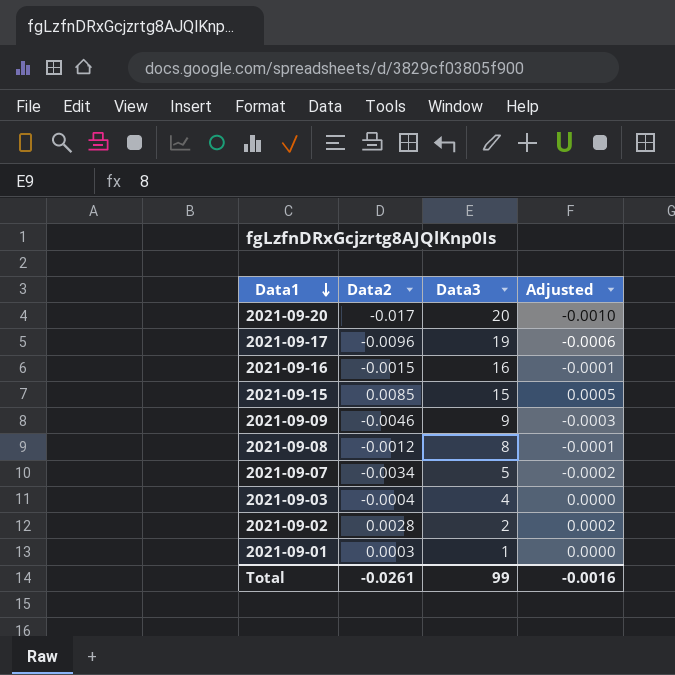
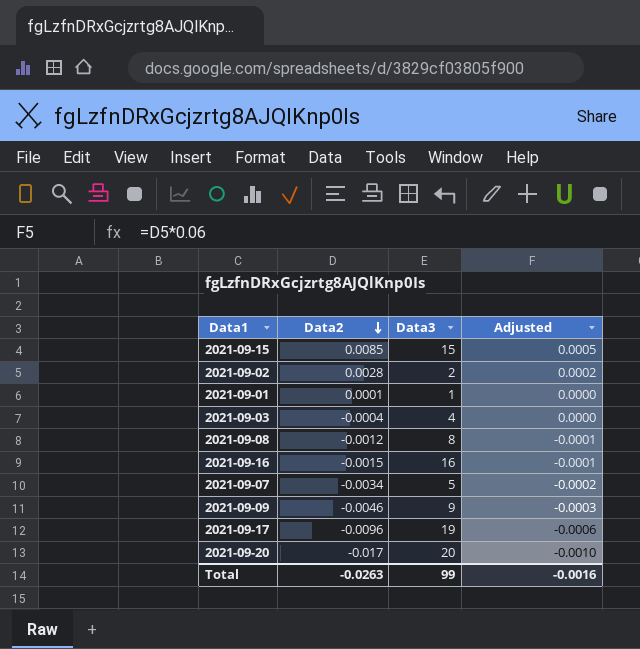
row order: Data1 descending -> Data2 descending
2021-09-01 | Data2: 0.0003 -> 0.0001
Total | Data2: -0.0261 -> -0.0263

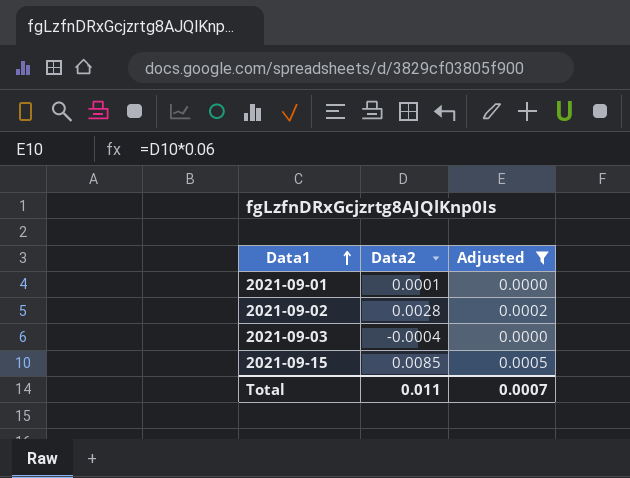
filter: none -> Adjusted >= 0.0000
row order: Data2 descending -> Data1 ascending
column Data3 | position: 3 -> none
Total | Data2: -0.0263 -> 0.011
Total | Adjusted: -0.0016 -> 0.0007

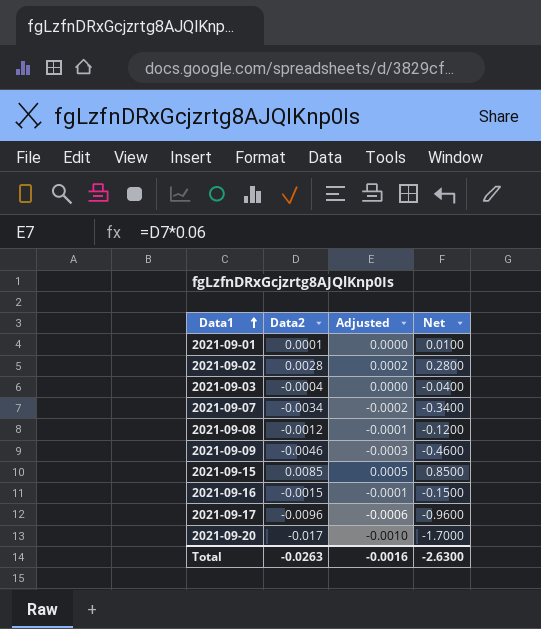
filter: Adjusted >= 0.0000 -> none
column Net | formula: none -> [Data2] * 100
Total | Data2: 0.011 -> -0.0263
Total | Adjusted: 0.0007 -> -0.0016

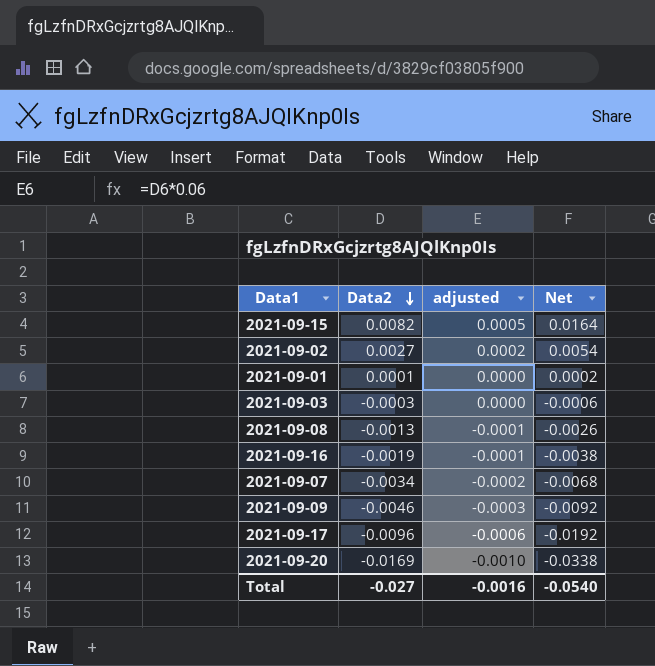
row order: Data1 ascending -> Data2 descending
column name: Adjusted -> adjusted
column Net | formula: [Data2] * 100 -> [Data2] * 2
2021-09-15 | Data2: 0.0085 -> 0.0082
2021-09-02 | Data2: 0.0028 -> 0.0027
2021-09-03 | Data2: -0.0004 -> -0.0003
2021-09-08 | Data2: -0.0012 -> -0.0013
2021-09-16 | Data2: -0.0015 -> -0.0019
2021-09-20 | Data2: -0.017 -> -0.0169
Total | Data2: -0.0263 -> -0.027
Total | Net: -2.6300 -> -0.0540

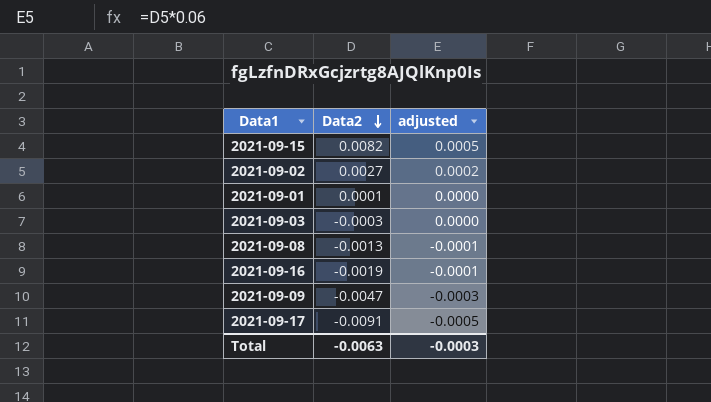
column Net | formula: [Data2] * 2 -> none
row 2021-09-07: -0.0034 | -0.0002 | -0.0068 -> none
row 2021-09-20: -0.0169 | -0.0010 | -0.0338 -> none
2021-09-09 | Data2: -0.0046 -> -0.0047
2021-09-17 | Data2: -0.0096 -> -0.0091
2021-09-17 | adjusted: -0.0006 -> -0.0005
Total | Data2: -0.027 -> -0.0063
Total | adjusted: -0.0016 -> -0.0003

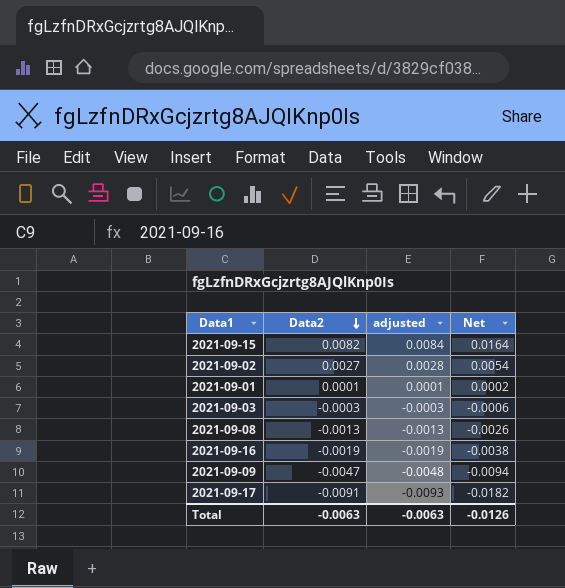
column adjusted | formula: [Data2] * 0.06 -> [Data2] * 1.02
column Net | formula: none -> [Data2] * 2
Total | adjusted: -0.0003 -> -0.0063

